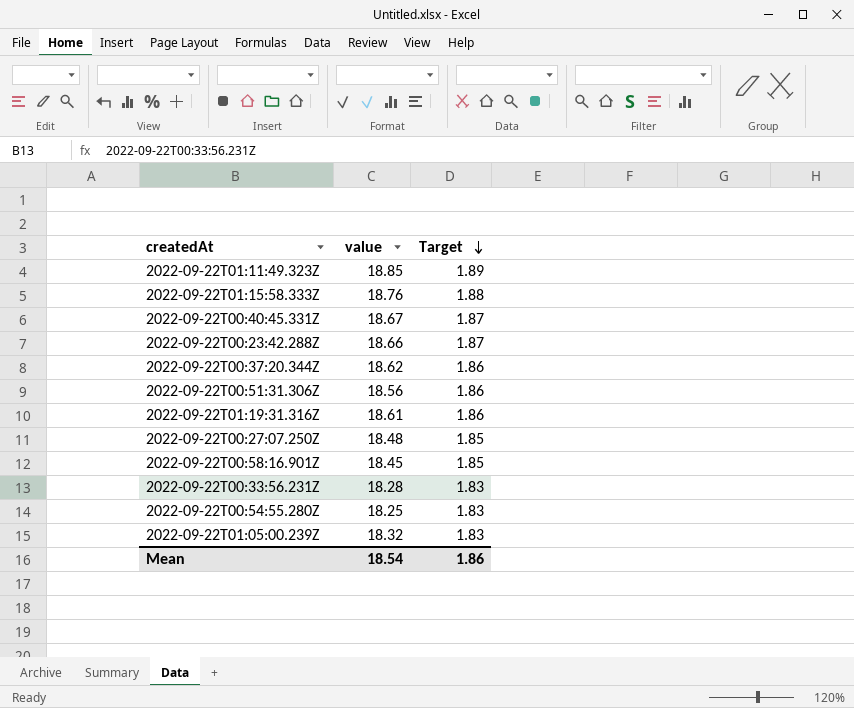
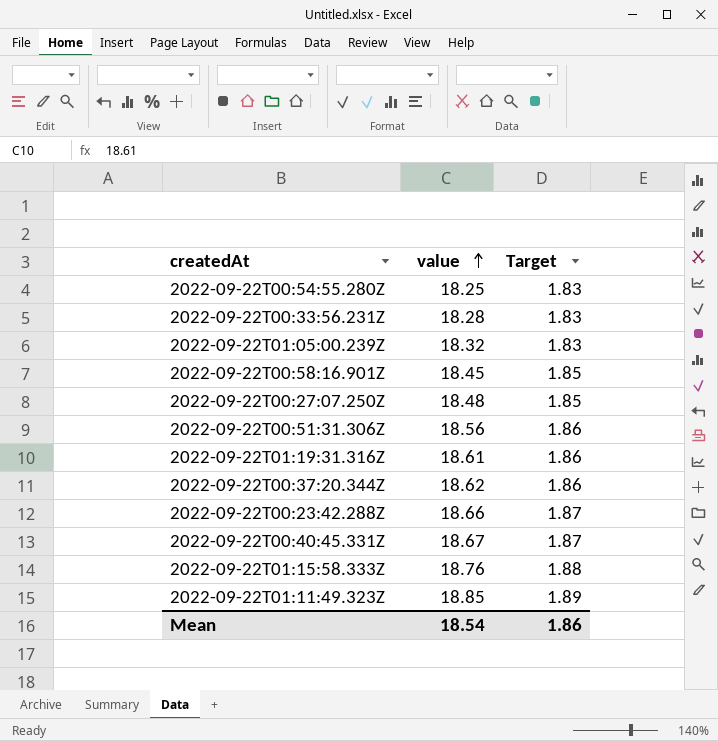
row order: Target descending -> value ascending

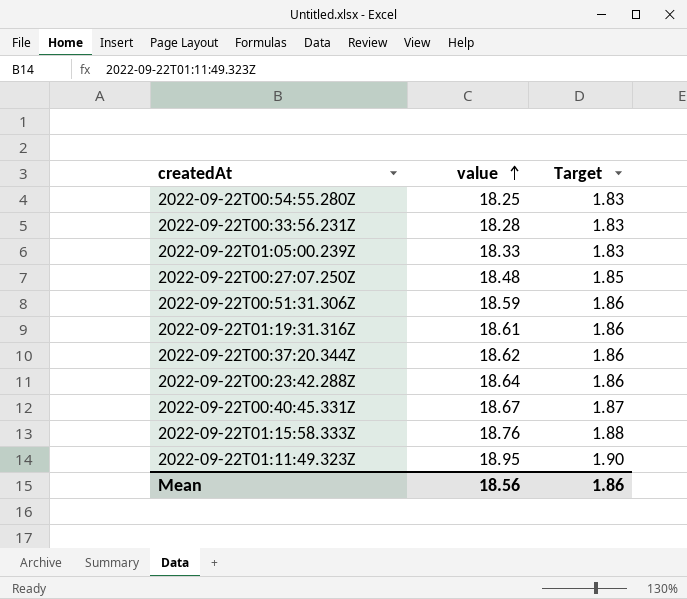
row 2022-09-22T00:58:16.901Z: 18.45 | 1.85 -> none
2022-09-22T01:05:00.239Z | value: 18.32 -> 18.33
2022-09-22T00:51:31.306Z | value: 18.56 -> 18.59
2022-09-22T00:23:42.288Z | value: 18.66 -> 18.64
2022-09-22T00:23:42.288Z | Target: 1.87 -> 1.86
2022-09-22T01:11:49.323Z | value: 18.85 -> 18.95
2022-09-22T01:11:49.323Z | Target: 1.89 -> 1.90
Mean | value: 18.54 -> 18.56

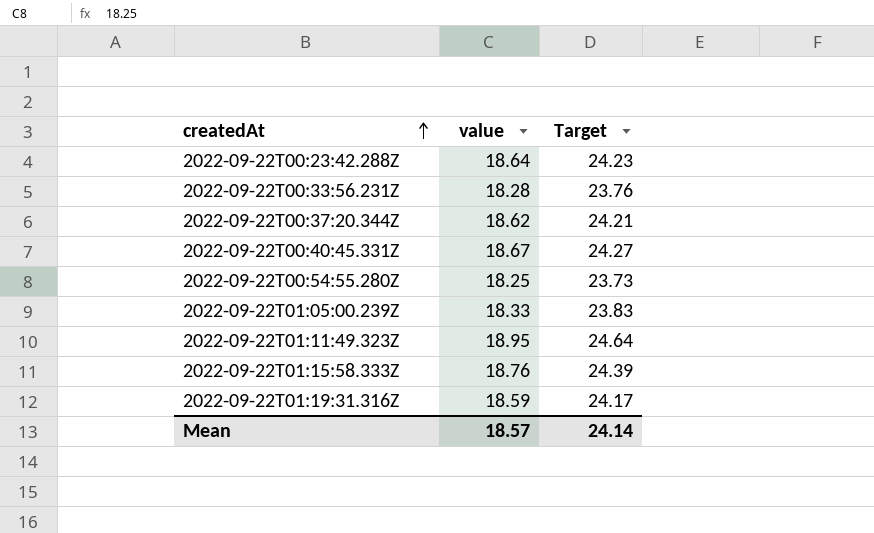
row order: value ascending -> createdAt ascending
column Target | formula: [value] * 0.1 -> [value] * 1.3
row 2022-09-22T00:27:07.250Z: 18.48 | 1.85 -> none
row 2022-09-22T00:51:31.306Z: 18.59 | 1.86 -> none
2022-09-22T01:19:31.316Z | value: 18.61 -> 18.59
Mean | value: 18.56 -> 18.57
Mean | Target: 1.86 -> 24.14

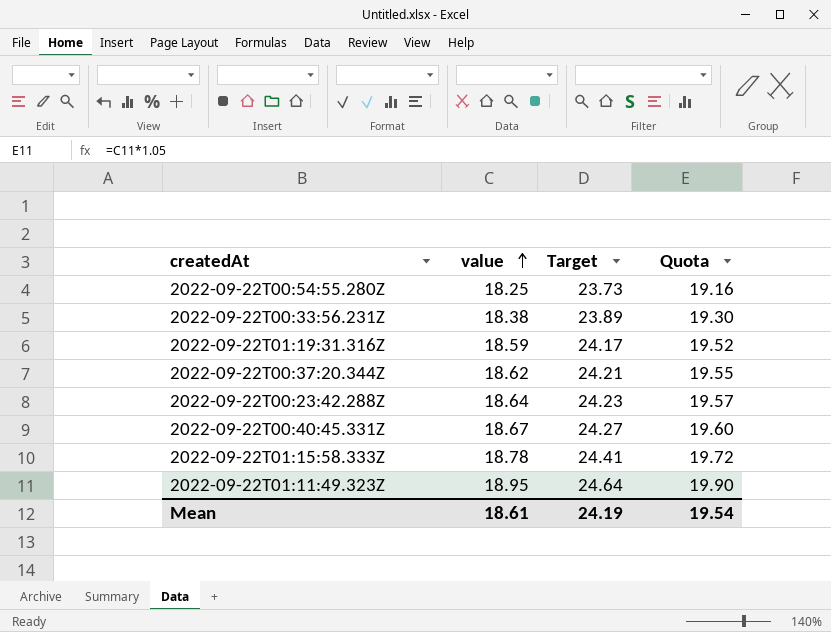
row order: createdAt ascending -> value ascending
column Quota | formula: none -> [value] * 1.05
row 2022-09-22T01:05:00.239Z: 18.33 | 23.83 -> none
2022-09-22T00:33:56.231Z | value: 18.28 -> 18.38
2022-09-22T00:33:56.231Z | Target: 23.76 -> 23.89
2022-09-22T01:15:58.333Z | value: 18.76 -> 18.78
2022-09-22T01:15:58.333Z | Target: 24.39 -> 24.41
Mean | value: 18.57 -> 18.61
Mean | Target: 24.14 -> 24.19

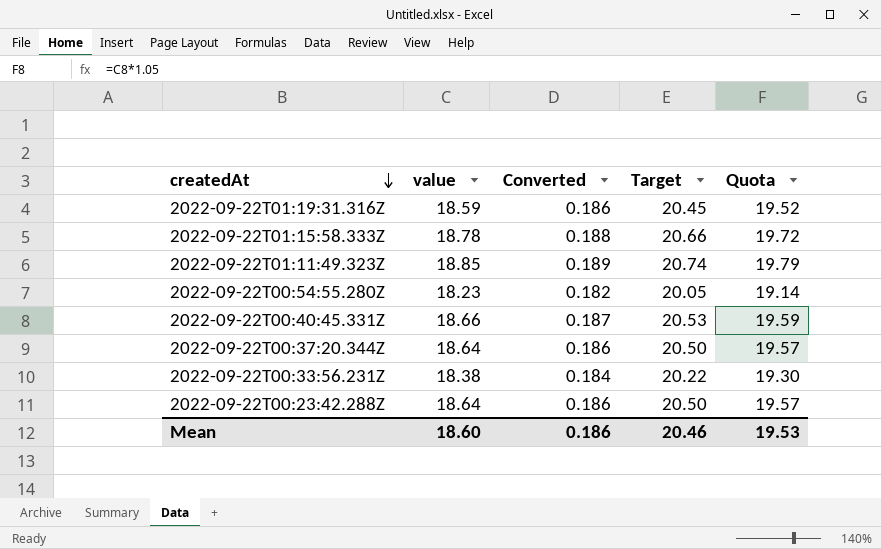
row order: value ascending -> createdAt descending
column Converted | formula: none -> [value] * 0.01
column Target | formula: [value] * 1.3 -> [value] * 1.1
2022-09-22T01:11:49.323Z | value: 18.95 -> 18.85
2022-09-22T01:11:49.323Z | Quota: 19.90 -> 19.79
2022-09-22T00:54:55.280Z | value: 18.25 -> 18.23
2022-09-22T00:54:55.280Z | Quota: 19.16 -> 19.14
2022-09-22T00:40:45.331Z | value: 18.67 -> 18.66
2022-09-22T00:40:45.331Z | Quota: 19.60 -> 19.59
2022-09-22T00:37:20.344Z | value: 18.62 -> 18.64
2022-09-22T00:37:20.344Z | Quota: 19.55 -> 19.57
Mean | value: 18.61 -> 18.60
Mean | Target: 24.19 -> 20.46
Mean | Quota: 19.54 -> 19.53

